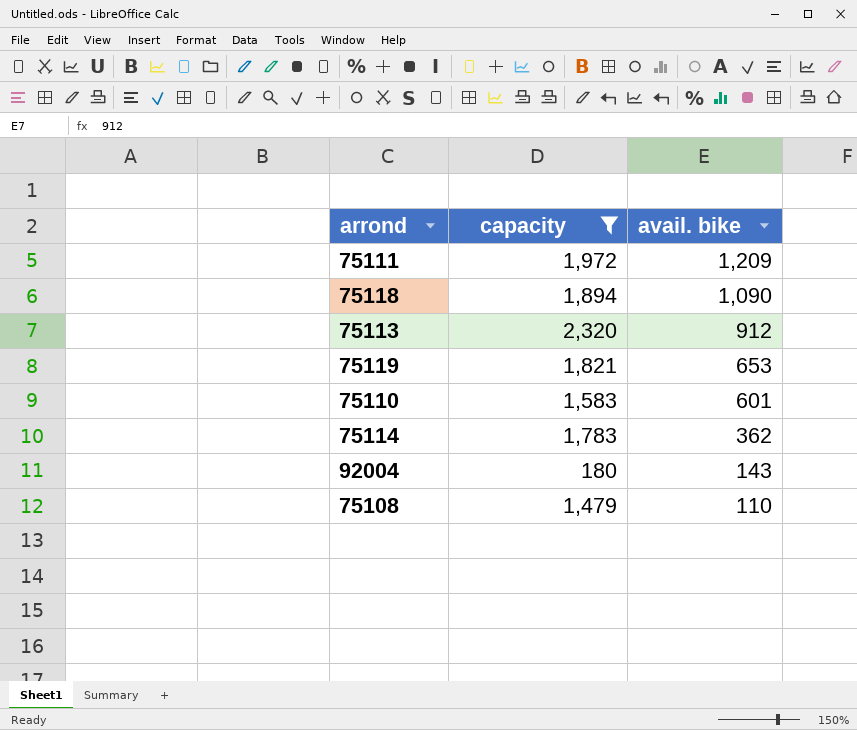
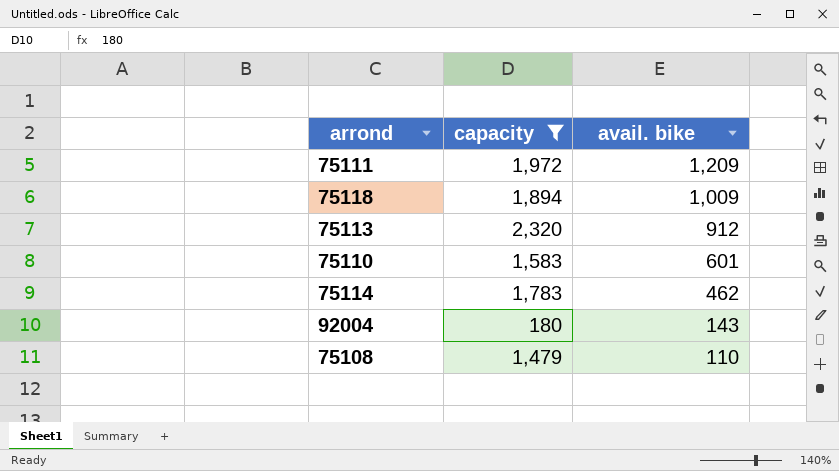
row 75119: 1,821 | 653 -> none
75118 | avail. bike: 1,090 -> 1,009
75114 | avail. bike: 362 -> 462

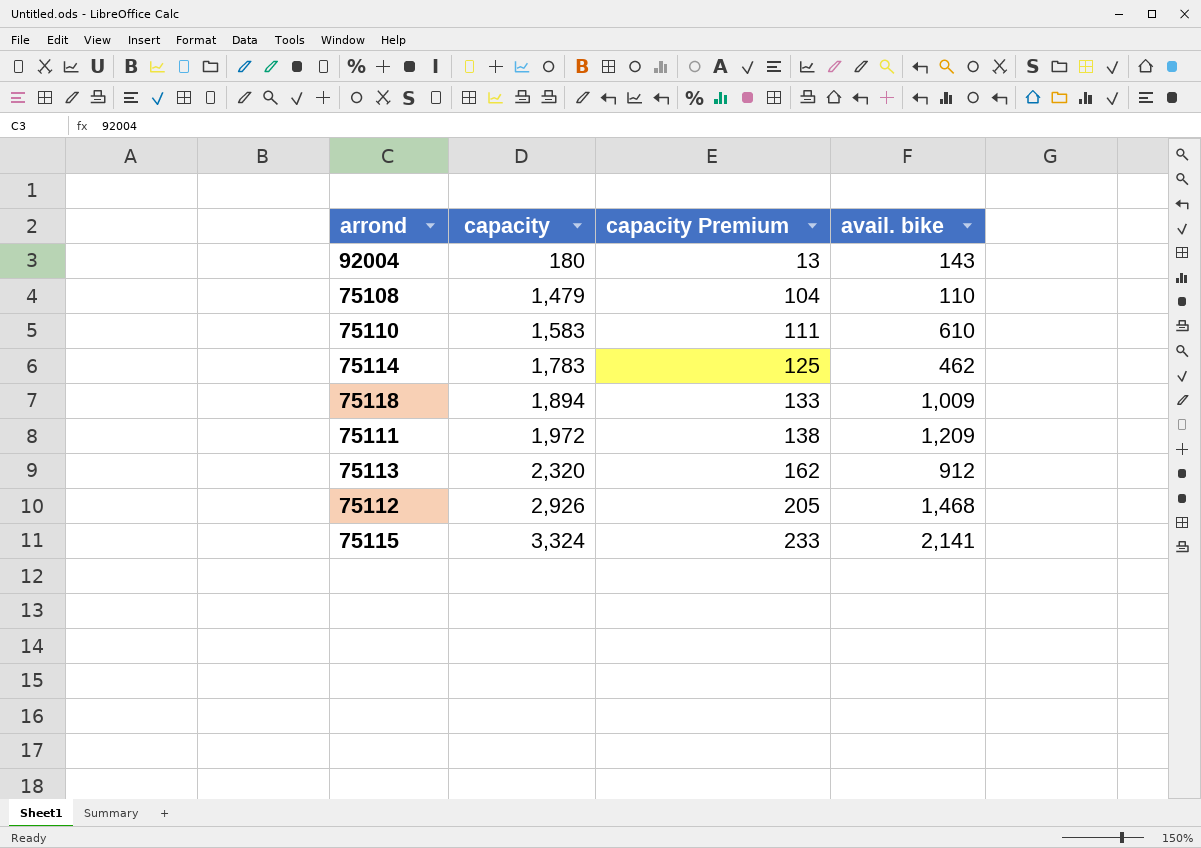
filter: capacity <= 2,320 -> none
row order: avail. bike descending -> capacity ascending
column capacity Premium | formula: none -> [capacity] * 0.07
75110 | avail. bike: 601 -> 610

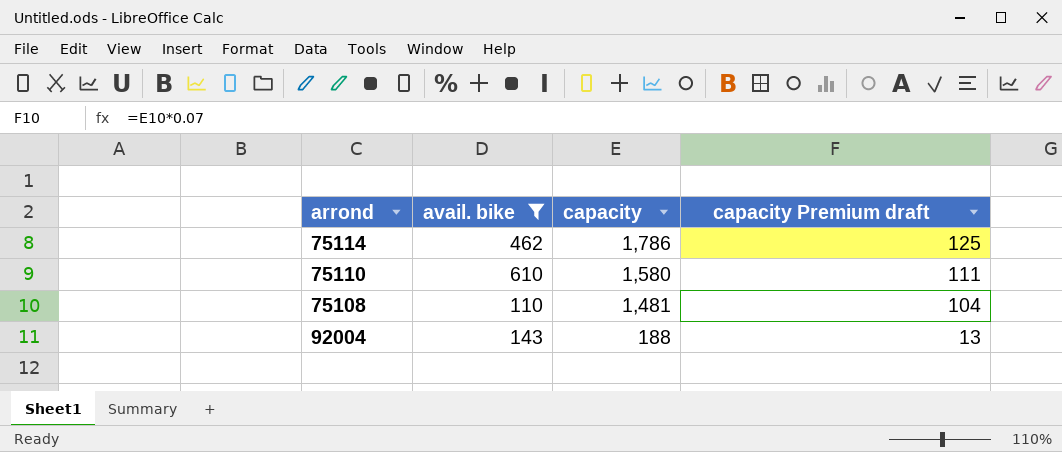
filter: none -> avail. bike <= 610
row order: capacity ascending -> capacity descending
column avail. bike | position: 4 -> 2
column name: capacity Premium -> capacity Premium draft
75114 | capacity: 1,783 -> 1,786
75110 | capacity: 1,583 -> 1,580
75108 | capacity: 1,479 -> 1,481
92004 | capacity: 180 -> 188

